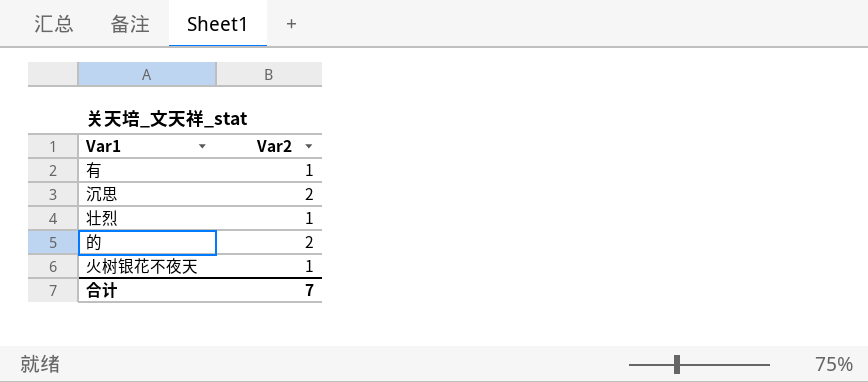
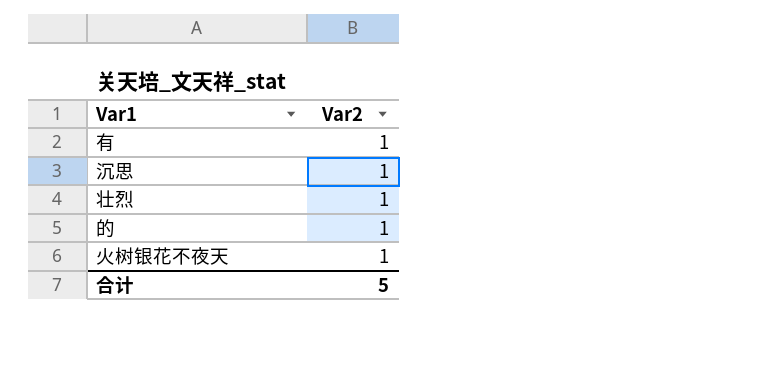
沉思 | Var2: 2 -> 1
的 | Var2: 2 -> 1
合计 | Var2: 7 -> 5

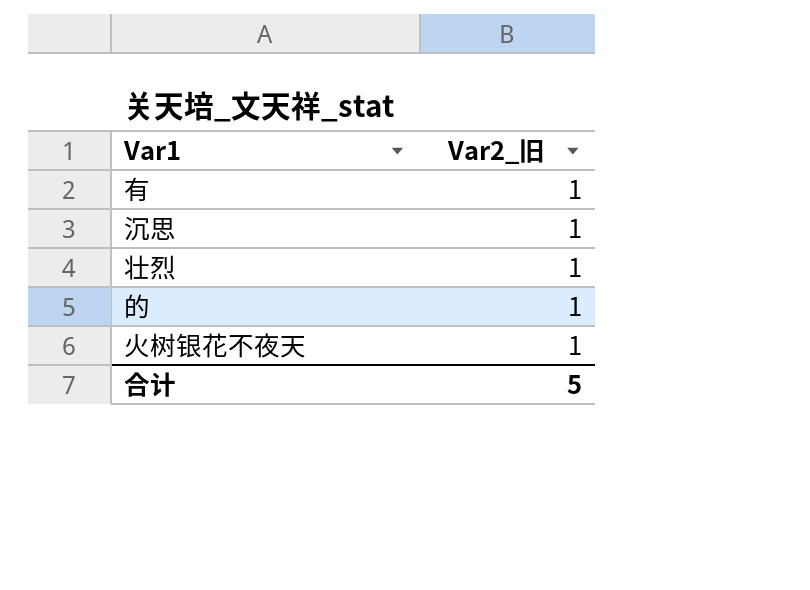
column name: Var2 -> Var2_旧

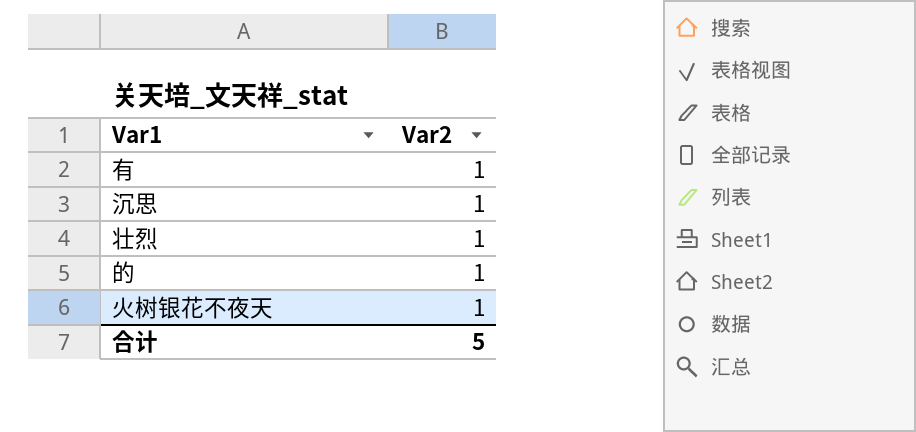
column name: Var2_旧 -> Var2

